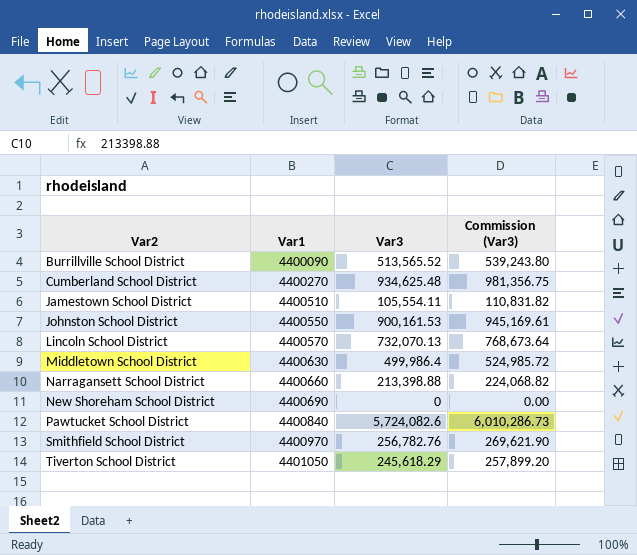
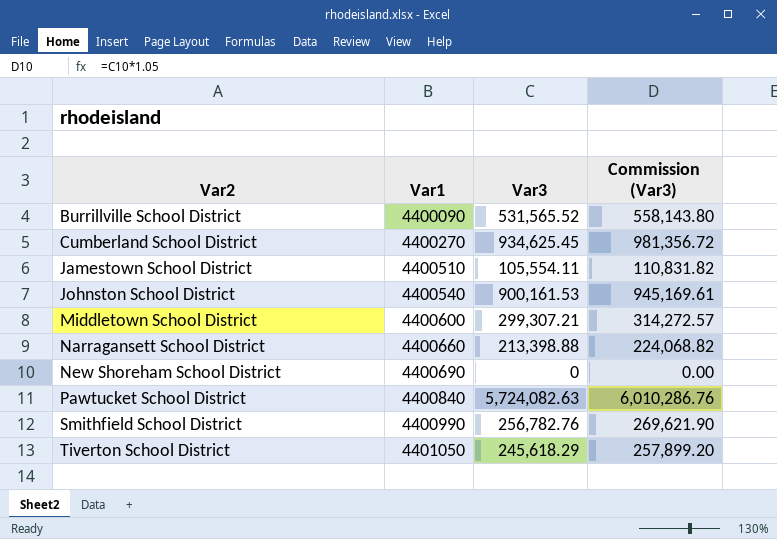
row Lincoln School District: 4400570 | 732,070.13 | 768,673.64 -> none
Burrillville School District | Var3: 513,565.52 -> 531,565.52
Burrillville School District | Commission (Var3): 539,243.80 -> 558,143.80
Cumberland School District | Var3: 934,625.48 -> 934,625.45
Cumberland School District | Commission (Var3): 981,356.75 -> 981,356.72
Johnston School District | Var1: 4400550 -> 4400540
Middletown School District | Var1: 4400630 -> 4400600
Middletown School District | Var3: 499,986.4 -> 299,307.21
Middletown School District | Commission (Var3): 524,985.72 -> 314,272.57
Pawtucket School District | Var3: 5,724,082.6 -> 5,724,082.63
Pawtucket School District | Commission (Var3): 6,010,286.73 -> 6,010,286.76
Smithfield School District | Var1: 4400970 -> 4400990

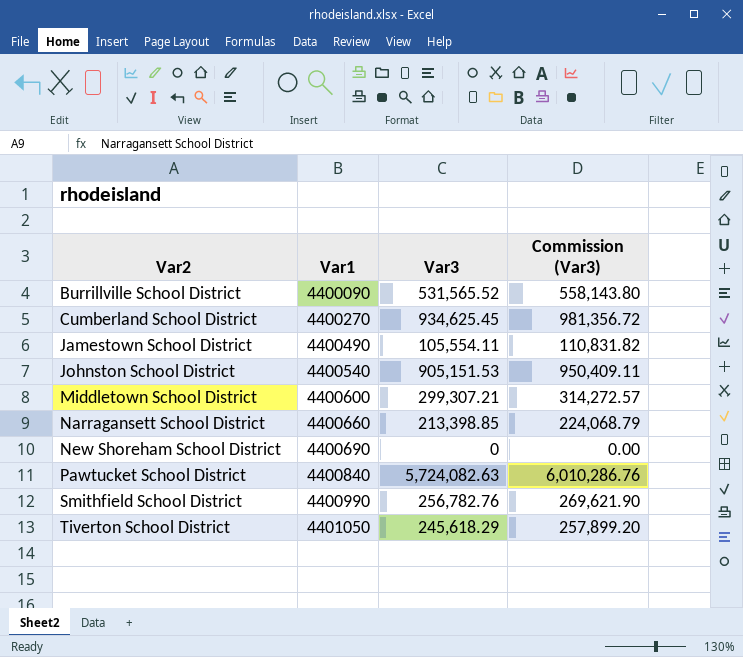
Jamestown School District | Var1: 4400510 -> 4400490
Johnston School District | Var3: 900,161.53 -> 905,151.53
Johnston School District | Commission (Var3): 945,169.61 -> 950,409.11
Narragansett School District | Var3: 213,398.88 -> 213,398.85
Narragansett School District | Commission (Var3): 224,068.82 -> 224,068.79

